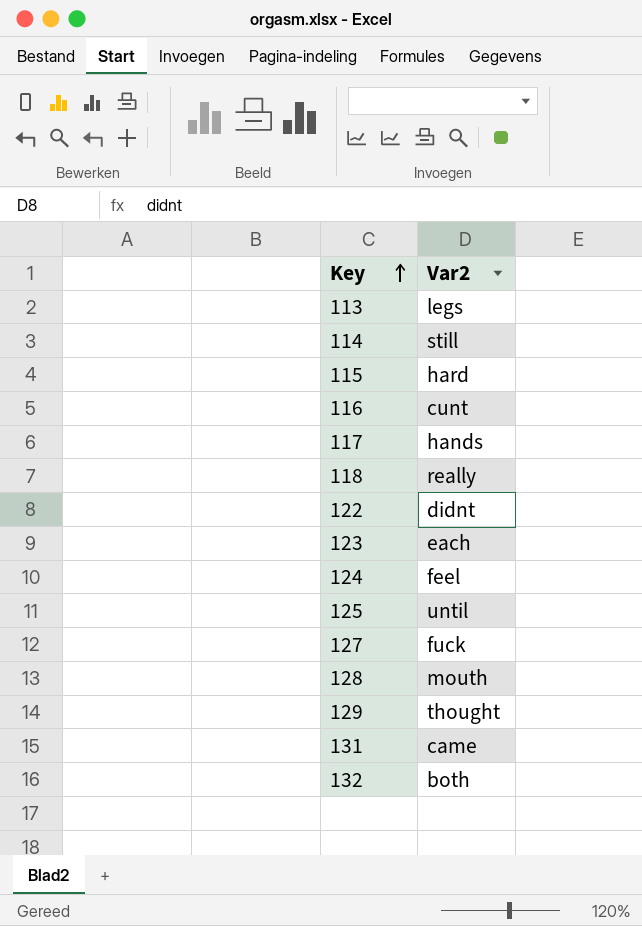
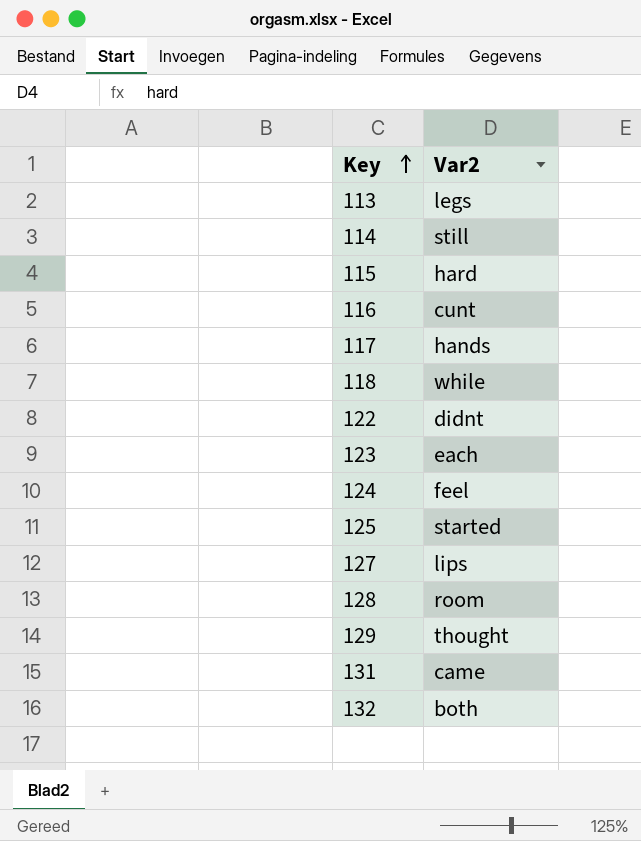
118 | Var2: really -> while
125 | Var2: until -> started
127 | Var2: fuck -> lips
128 | Var2: mouth -> room

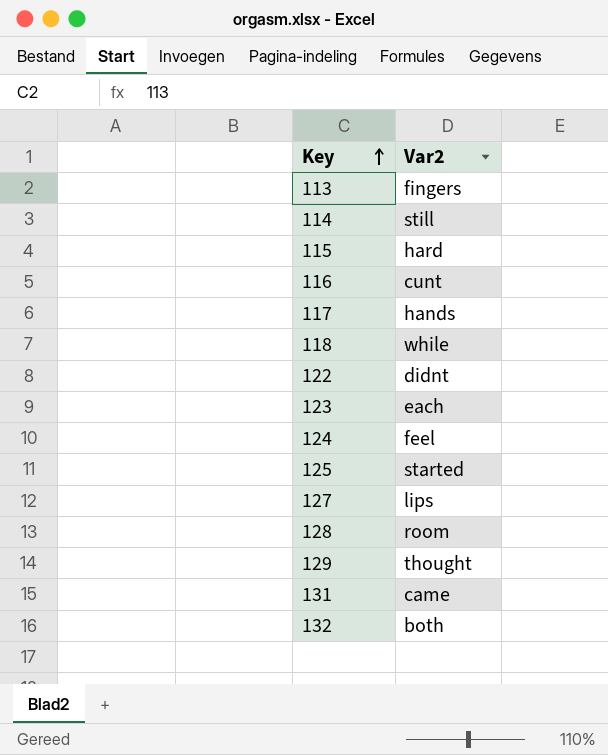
113 | Var2: legs -> fingers

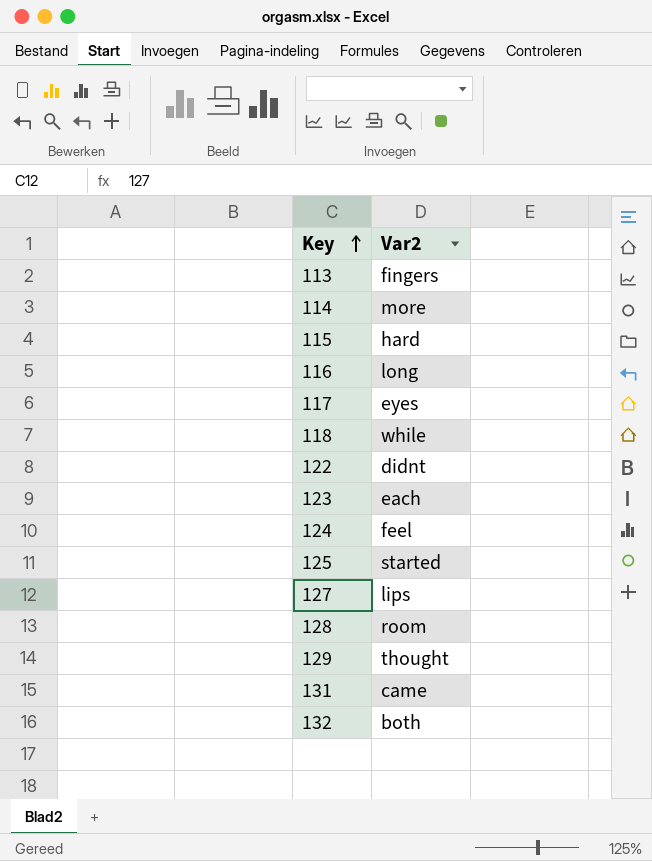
114 | Var2: still -> more
116 | Var2: cunt -> long
117 | Var2: hands -> eyes

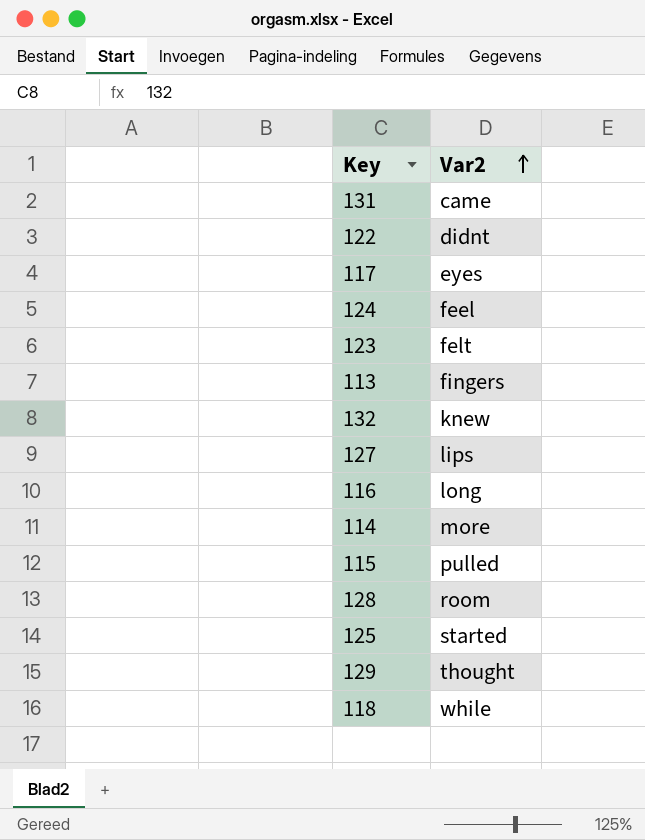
row order: Key ascending -> Var2 ascending
123 | Var2: each -> felt
132 | Var2: both -> knew
115 | Var2: hard -> pulled

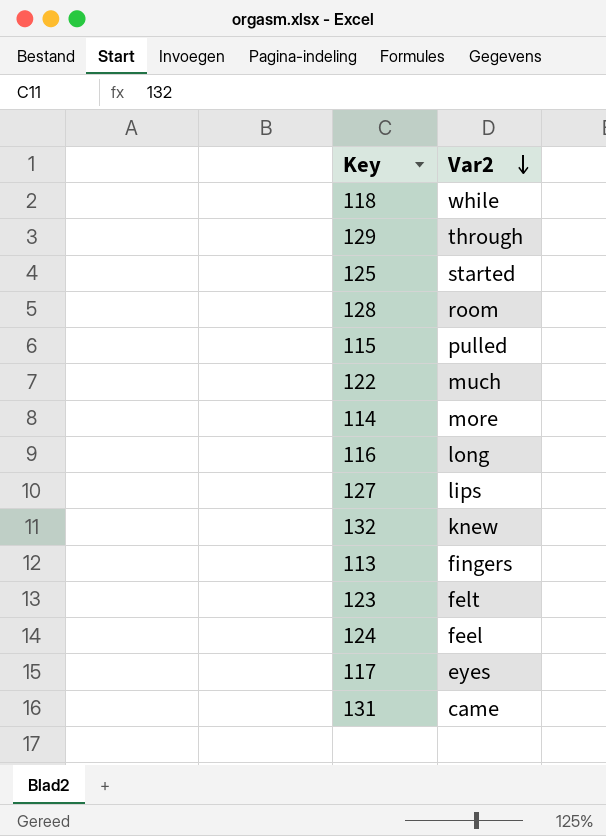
row order: Var2 ascending -> Var2 descending
129 | Var2: thought -> through
122 | Var2: didnt -> much

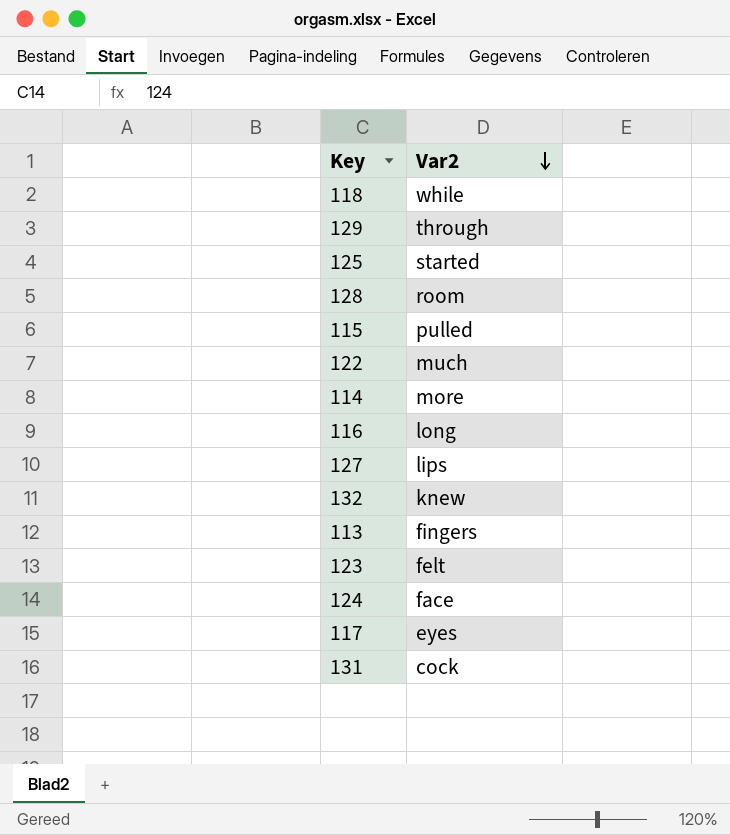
124 | Var2: feel -> face
131 | Var2: came -> cock

